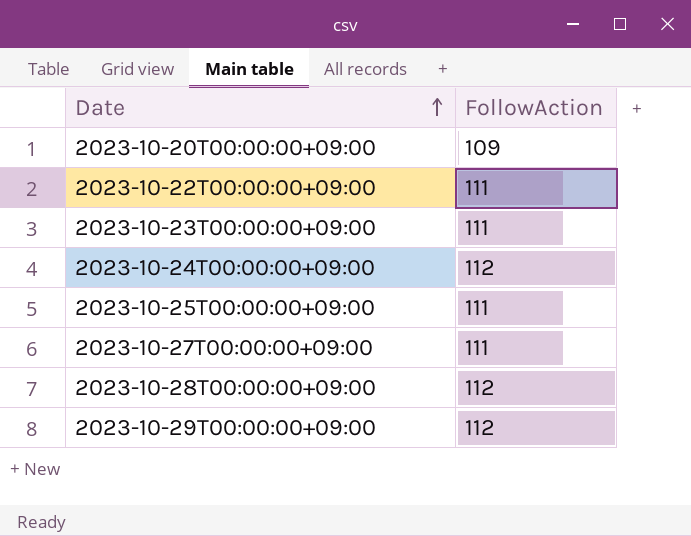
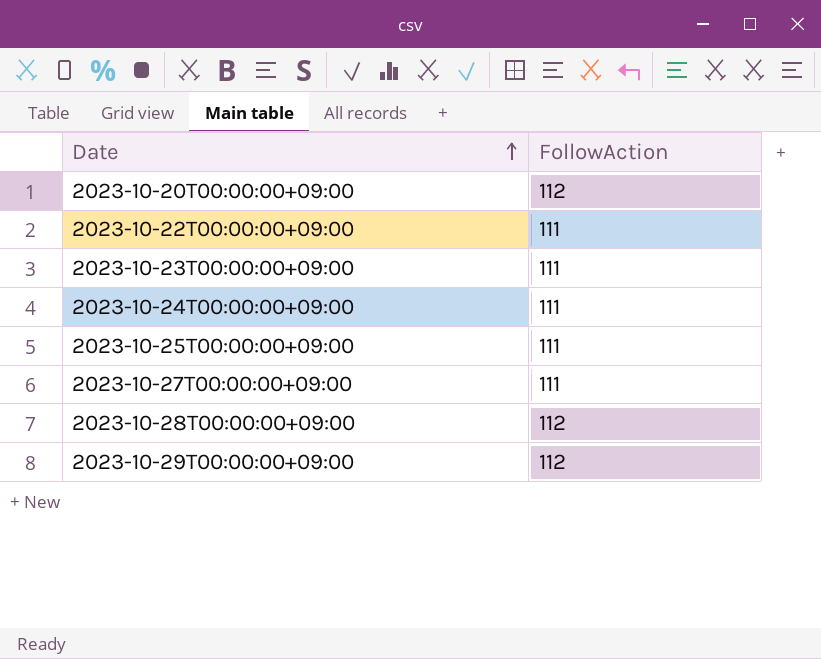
2023-10-20T00:00:00+09:00 | FollowAction: 109 -> 112
2023-10-24T00:00:00+09:00 | FollowAction: 112 -> 111

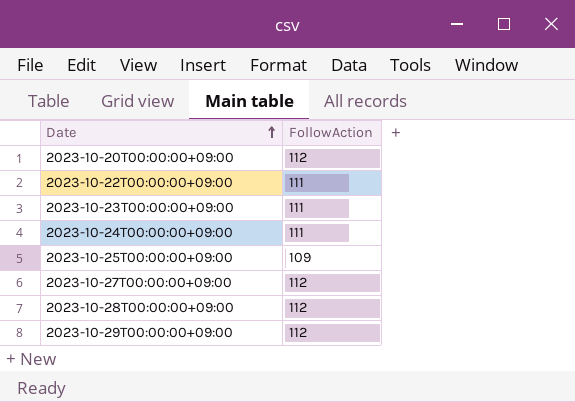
2023-10-25T00:00:00+09:00 | FollowAction: 111 -> 109
2023-10-27T00:00:00+09:00 | FollowAction: 111 -> 112

